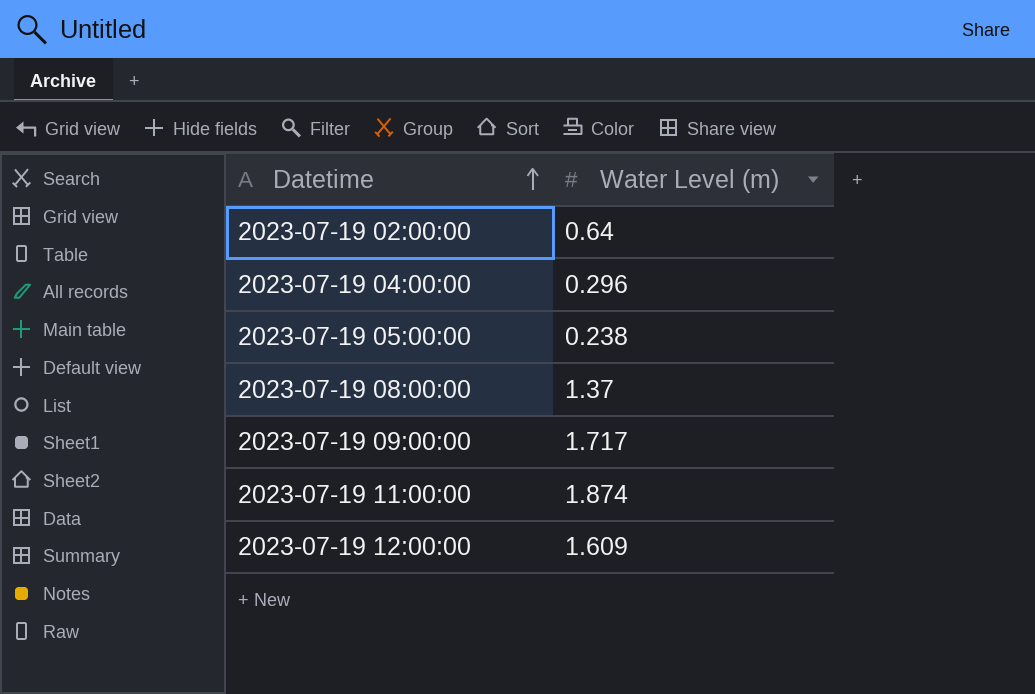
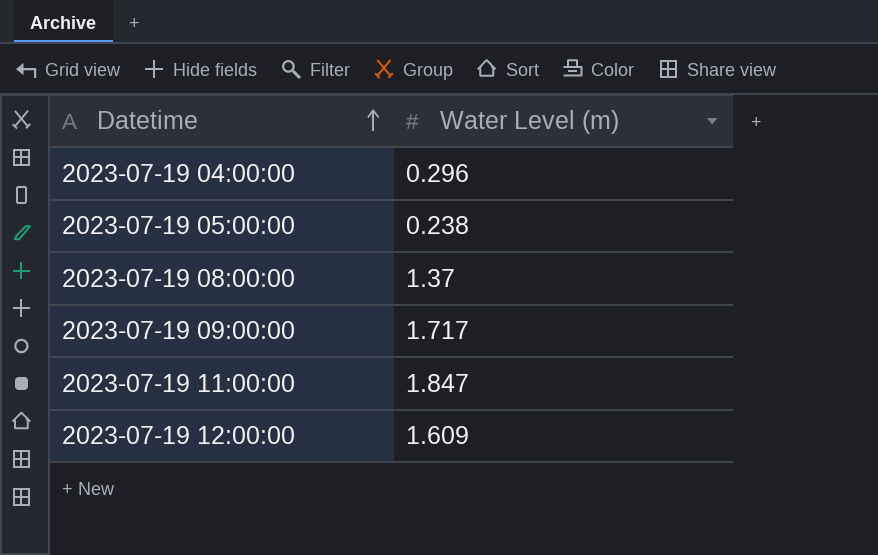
row 2023-07-19 02:00:00: 0.64 -> none
2023-07-19 11:00:00 | Water Level (m): 1.874 -> 1.847

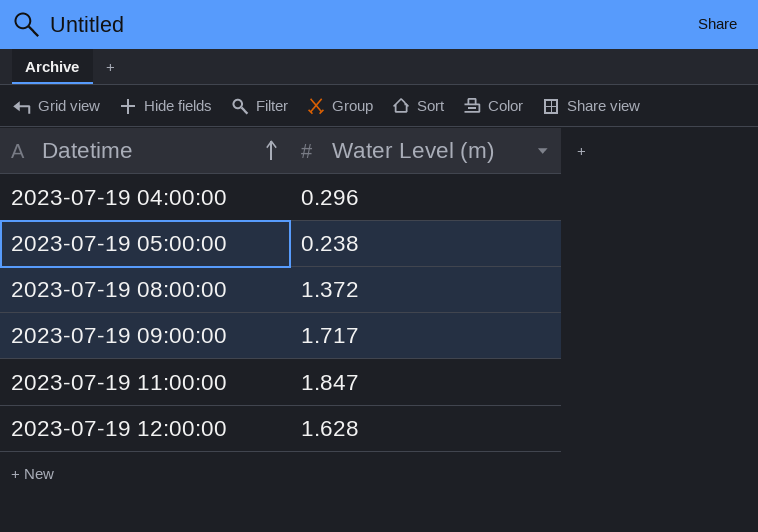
2023-07-19 08:00:00 | Water Level (m): 1.37 -> 1.372
2023-07-19 12:00:00 | Water Level (m): 1.609 -> 1.628

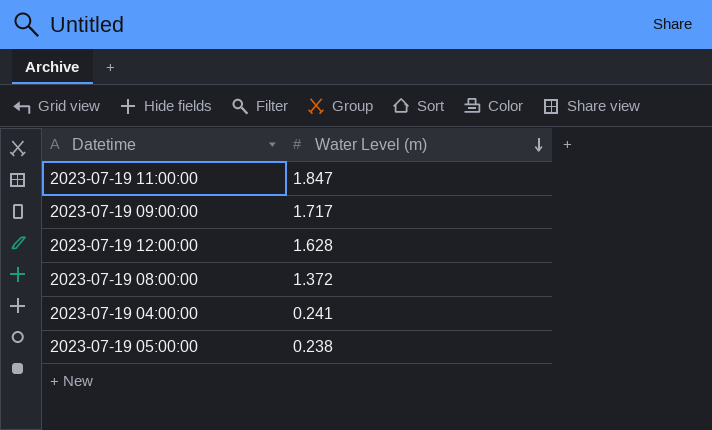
row order: Datetime ascending -> Water Level (m) descending
2023-07-19 04:00:00 | Water Level (m): 0.296 -> 0.241

